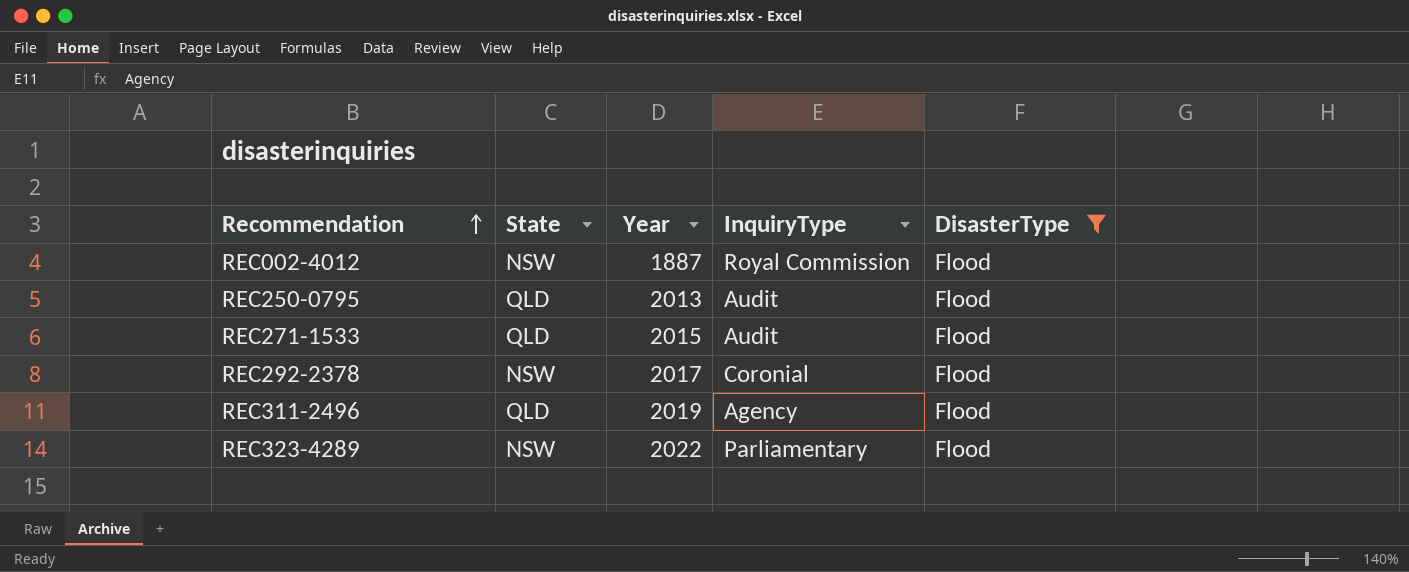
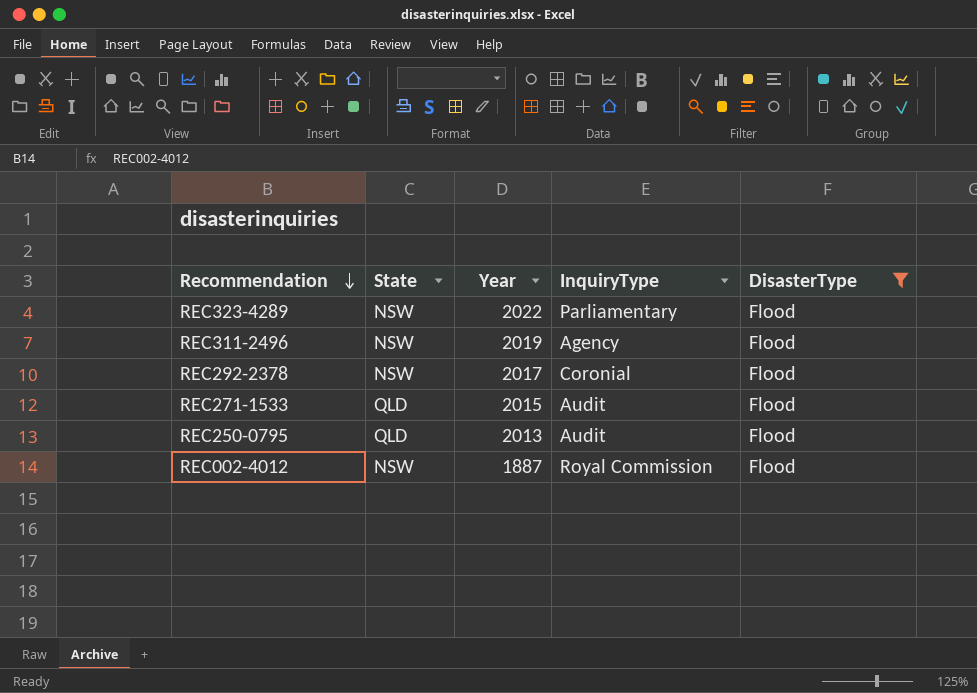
row order: Recommendation ascending -> Recommendation descending
REC311-2496 | State: QLD -> NSW

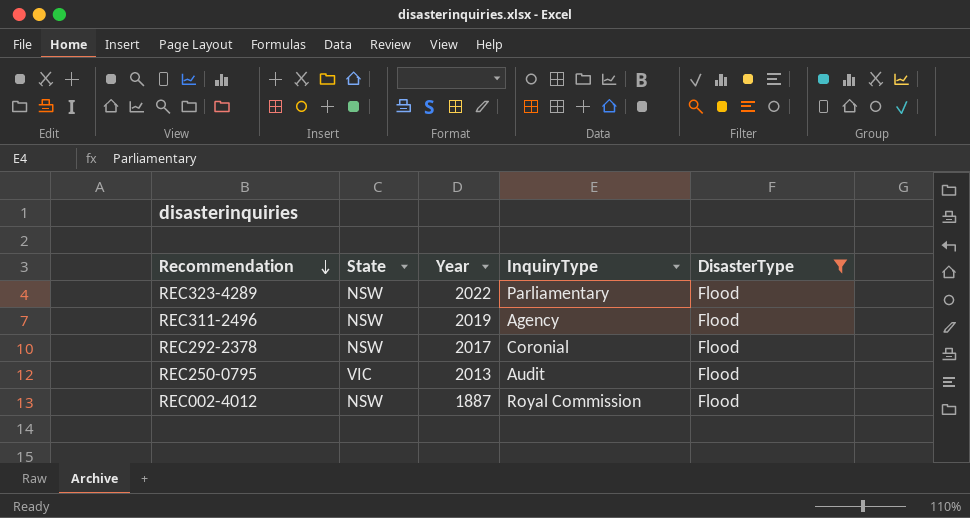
row REC271-1533: QLD | 2015 | Audit | Flood -> none
REC250-0795 | State: QLD -> VIC

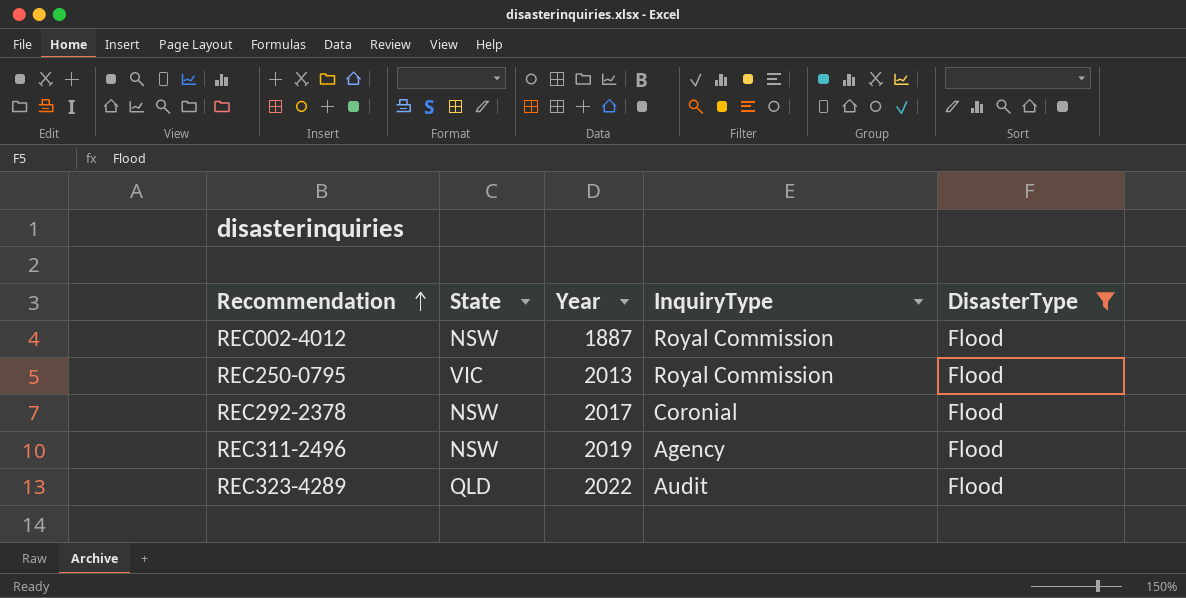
row order: Recommendation descending -> Recommendation ascending
REC250-0795 | InquiryType: Audit -> Royal Commission
REC323-4289 | State: NSW -> QLD
REC323-4289 | InquiryType: Parliamentary -> Audit

